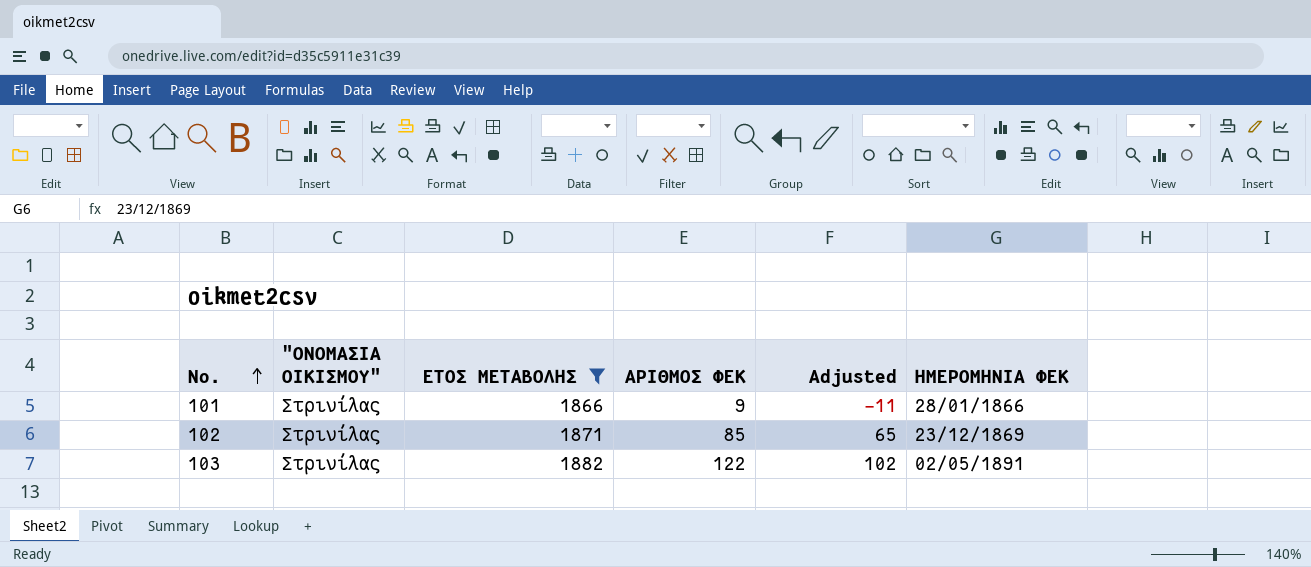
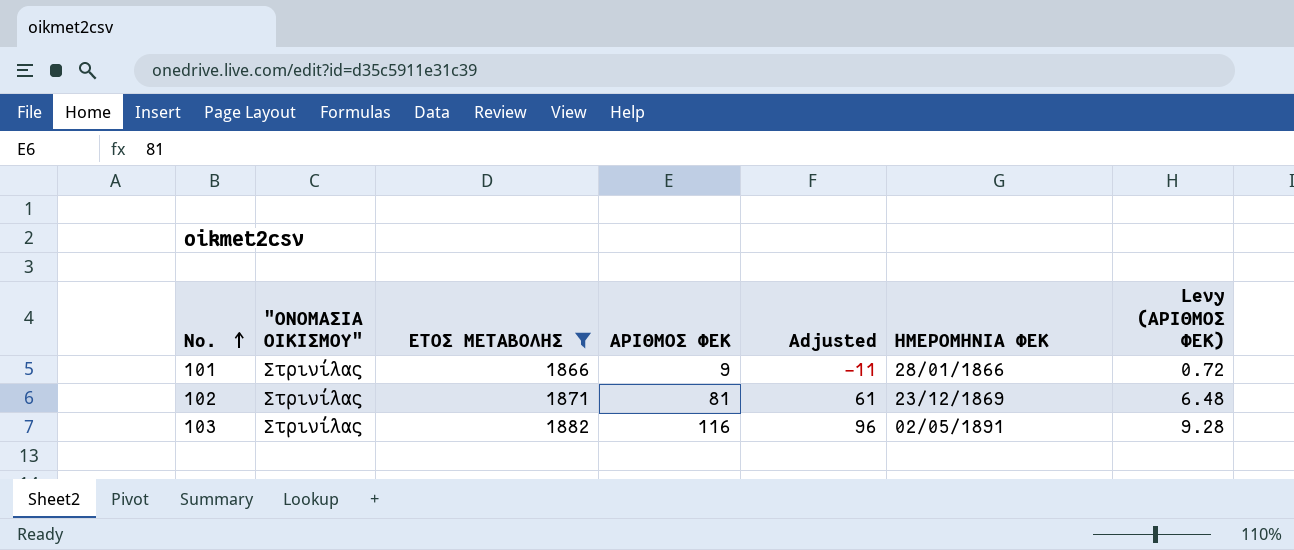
column Levy (ΑΡΙΘΜΟΣ ΦΕΚ) | formula: none -> [ΑΡΙΘΜΟΣ ΦΕΚ] * 0.08
102 | ΑΡΙΘΜΟΣ ΦΕΚ: 85 -> 81
102 | Adjusted: 65 -> 61
103 | ΑΡΙΘΜΟΣ ΦΕΚ: 122 -> 116
103 | Adjusted: 102 -> 96

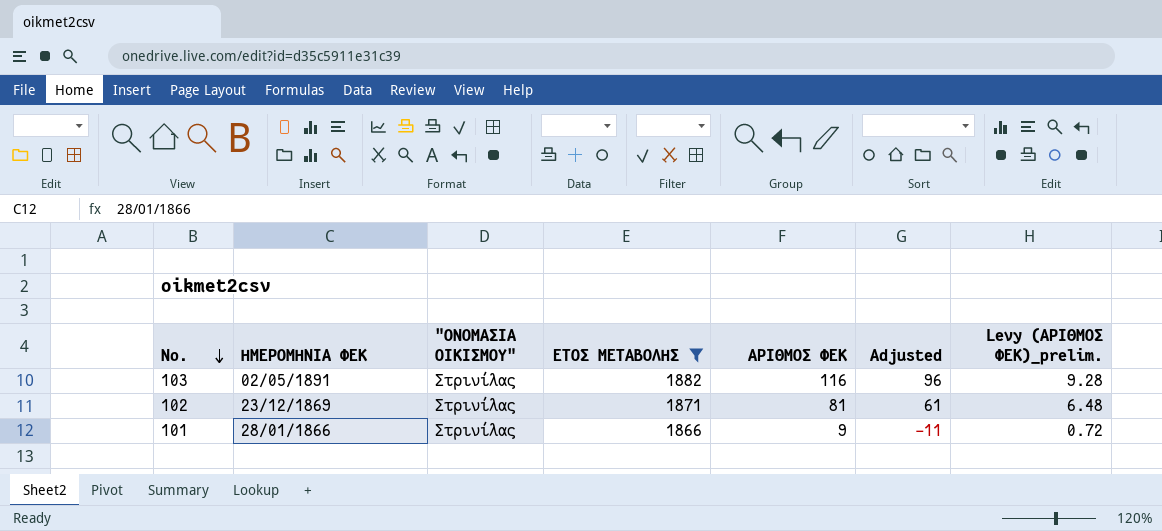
row order: No. ascending -> No. descending
column ΗΜΕΡΟΜΗΝΙΑ ΦΕΚ | position: 6 -> 2
column name: Levy (ΑΡΙΘΜΟΣ ΦΕΚ) -> Levy (ΑΡΙΘΜΟΣ ΦΕΚ)_prelim.

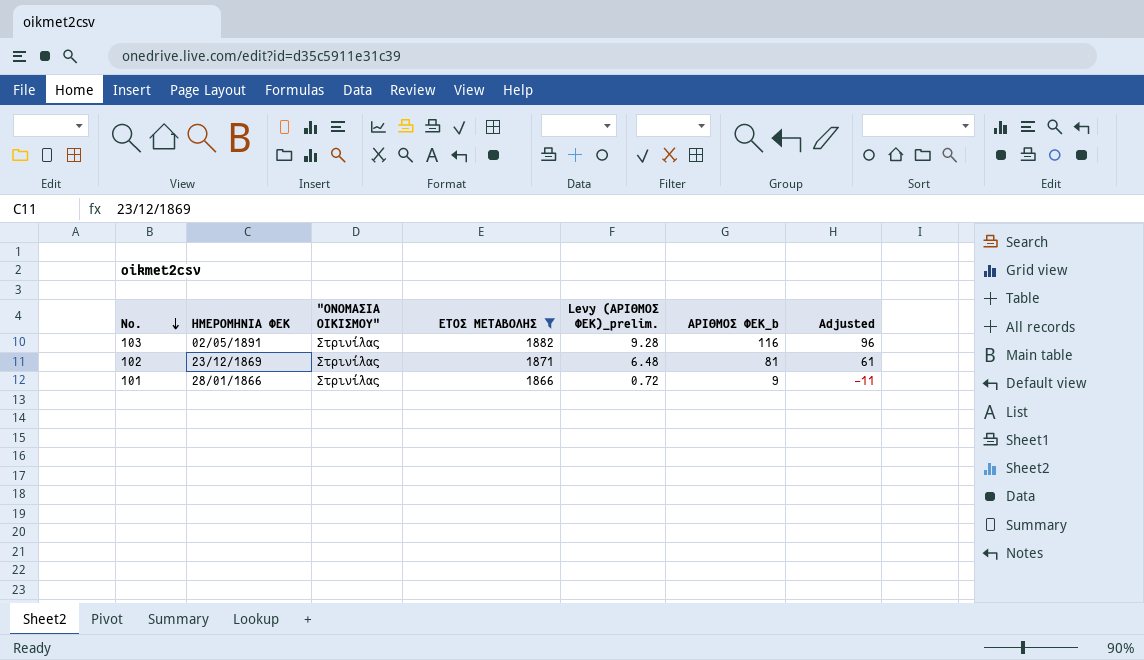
column Levy (ΑΡΙΘΜΟΣ ΦΕΚ)_prelim. | position: 7 -> 5
column name: ΑΡΙΘΜΟΣ ΦΕΚ -> ΑΡΙΘΜΟΣ ΦΕΚ_b

